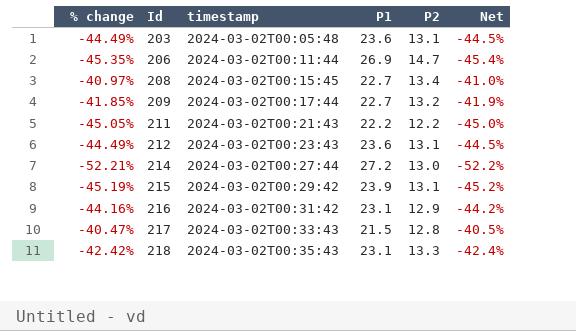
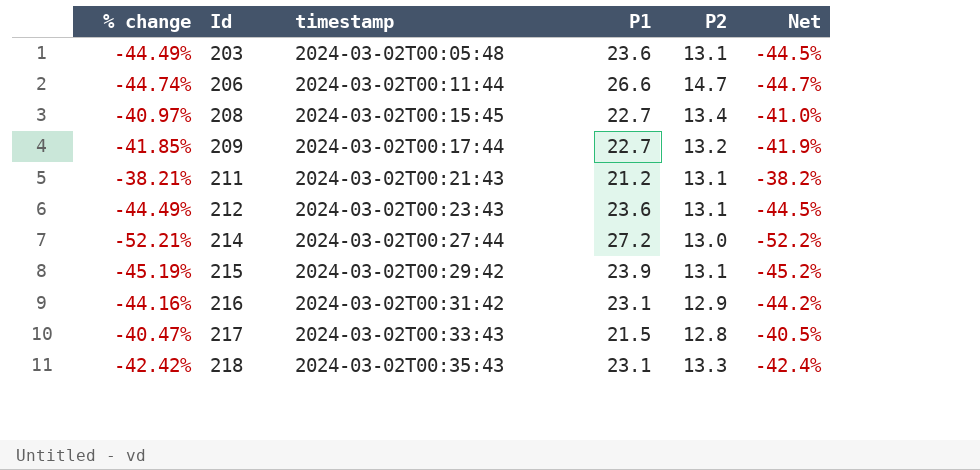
206 | % change: -45.35% -> -44.74%
206 | P1: 26.9 -> 26.6
206 | Net: -45.4% -> -44.7%
211 | % change: -45.05% -> -38.21%
211 | P1: 22.2 -> 21.2
211 | P2: 12.2 -> 13.1
211 | Net: -45.0% -> -38.2%

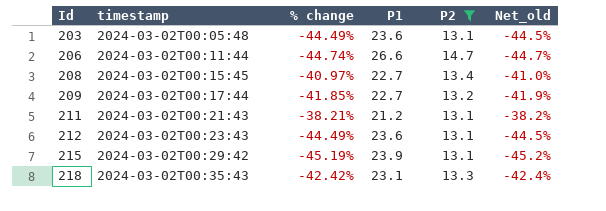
filter: none -> P2 >= 13.1
column % change | position: 1 -> 3
column name: Net -> Net_old

